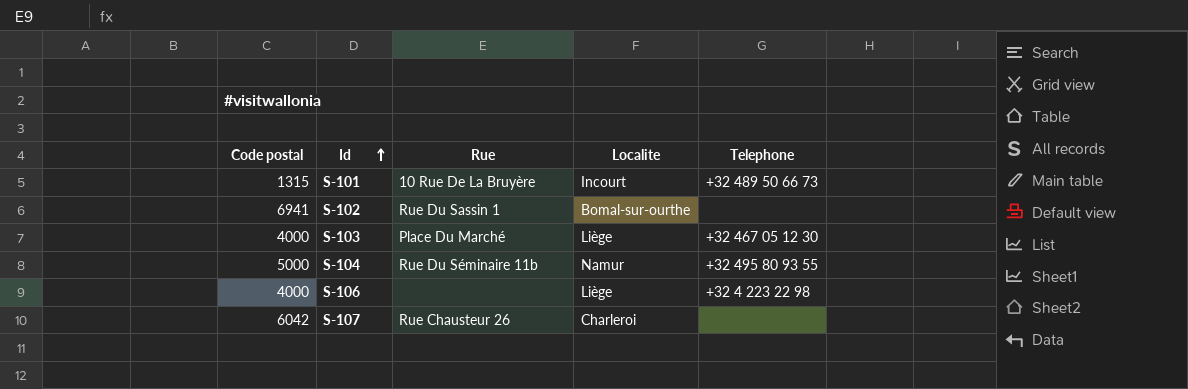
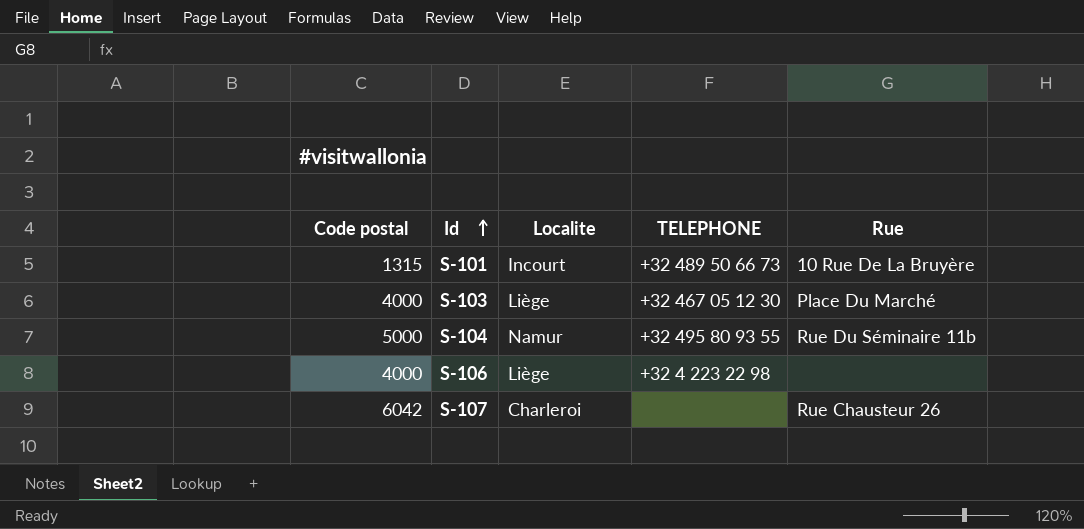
column name: Telephone -> TELEPHONE
column Rue | position: 3 -> 5
row S-102: 6941 | Rue Du Sassin 1 | Bomal-sur-ourthe | none -> none

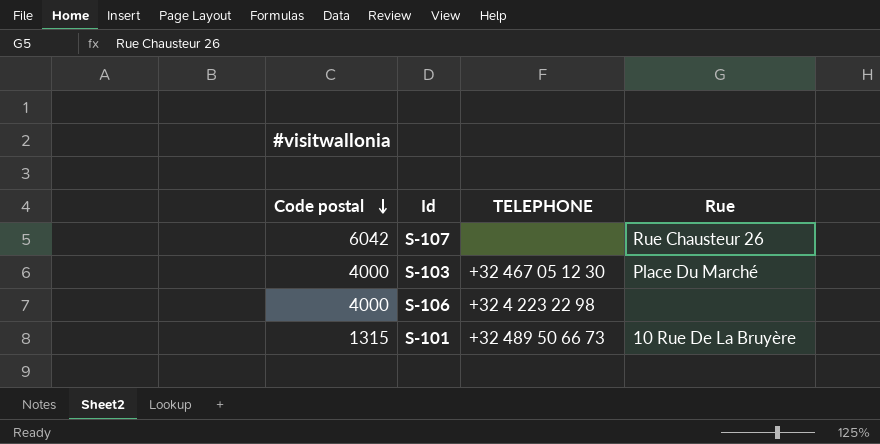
row order: Id ascending -> Code postal descending
column Localite | position: 3 -> none
row S-104: 5000 | Namur | +32 495 80 93 55 | Rue Du Séminaire 11b -> none

